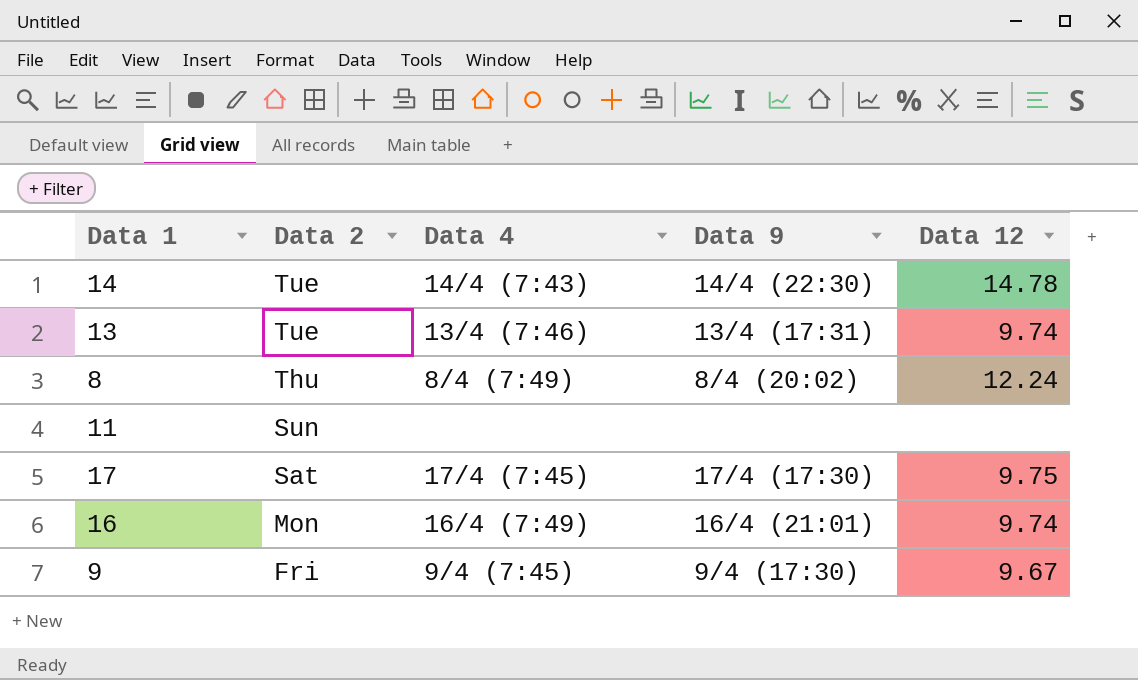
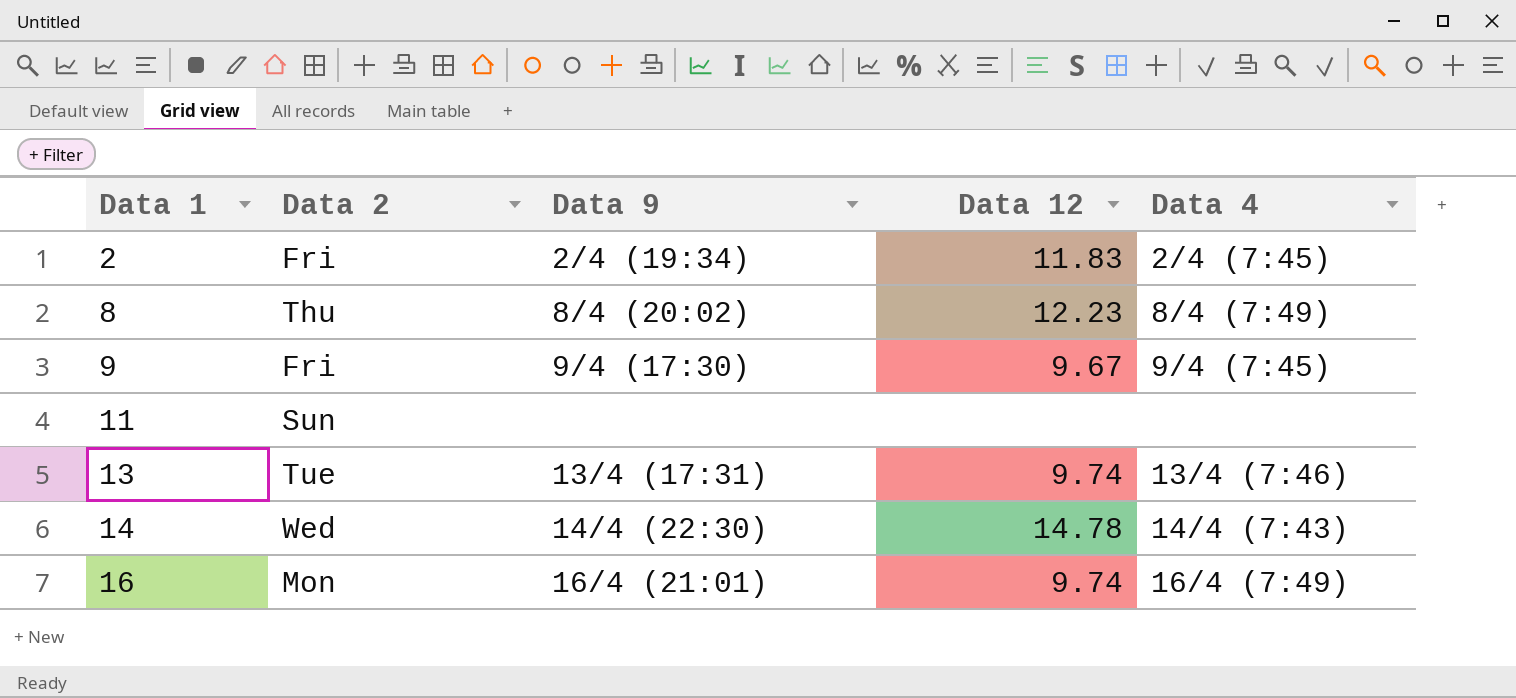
row order: Data 2 descending -> Data 1 ascending
column Data 4 | position: 3 -> 5
row 17: Sat | 17/4 (7:45) | 17/4 (17:30) | 9.75 -> none
row 2: none -> Fri | 2/4 (19:34) | 11.83 | 2/4 (7:45)
8 | Data 12: 12.24 -> 12.23
14 | Data 2: Tue -> Wed

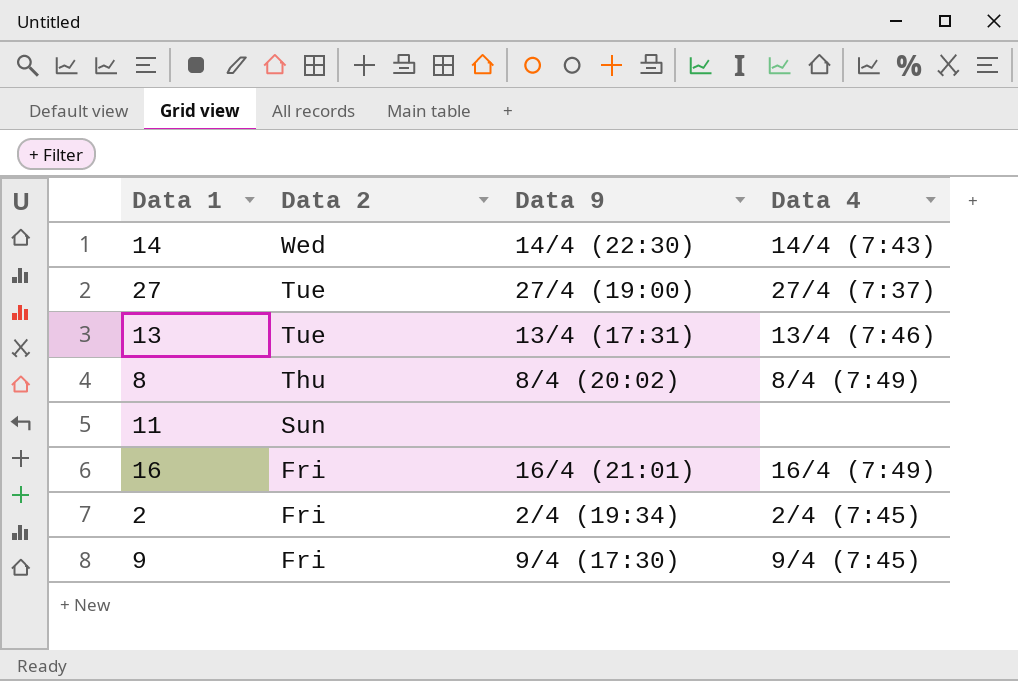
row order: Data 1 ascending -> Data 2 descending
column Data 12 | position: 4 -> none
row 27: none -> Tue | 27/4 (19:00) | 27/4 (7:37)
16 | Data 2: Mon -> Fri

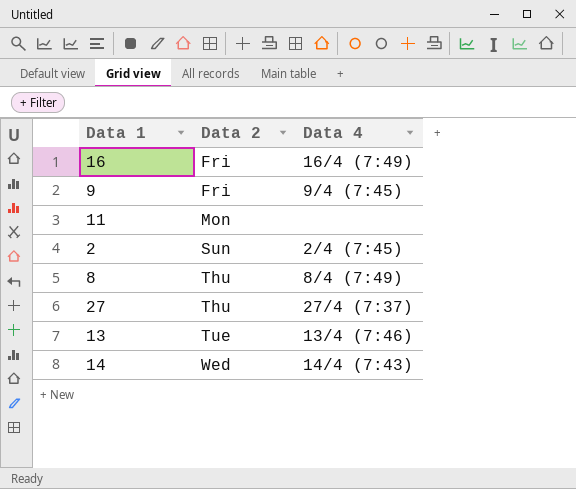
row order: Data 2 descending -> Data 2 ascending
column Data 9 | position: 3 -> none
11 | Data 2: Sun -> Mon
2 | Data 2: Fri -> Sun
27 | Data 2: Tue -> Thu

